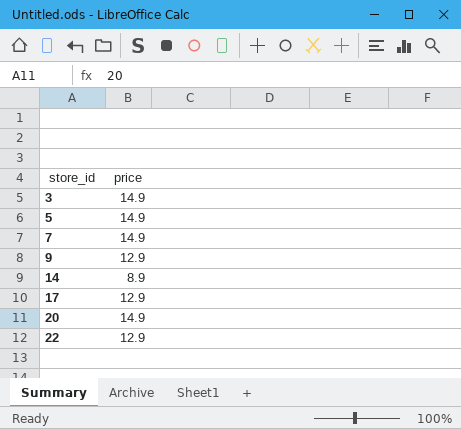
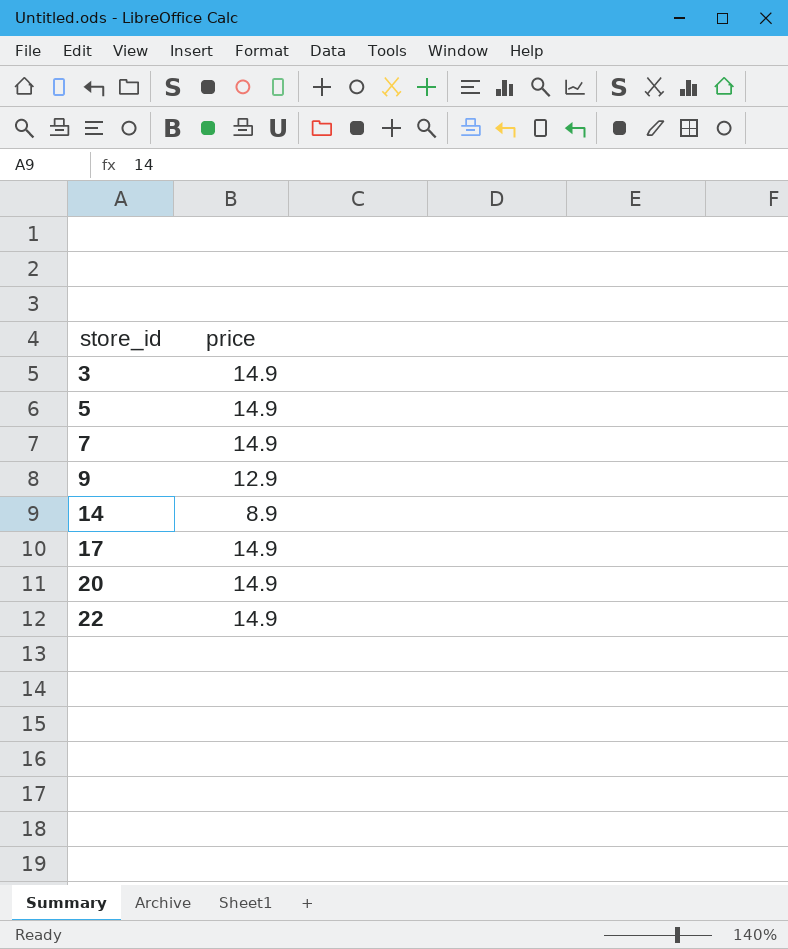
17 | price: 12.9 -> 14.9
22 | price: 12.9 -> 14.9

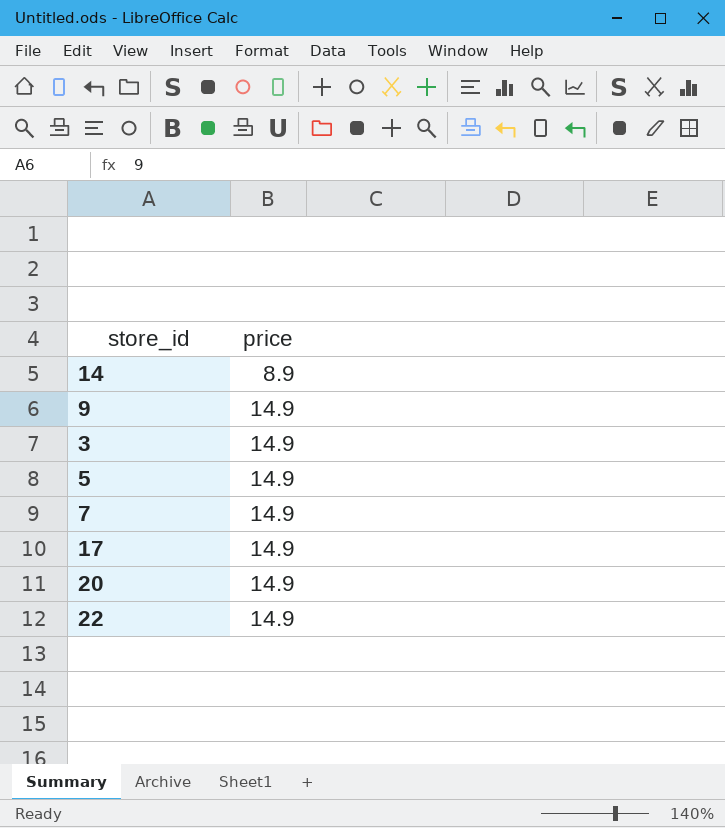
row order: store_id ascending -> price ascending
9 | price: 12.9 -> 14.9

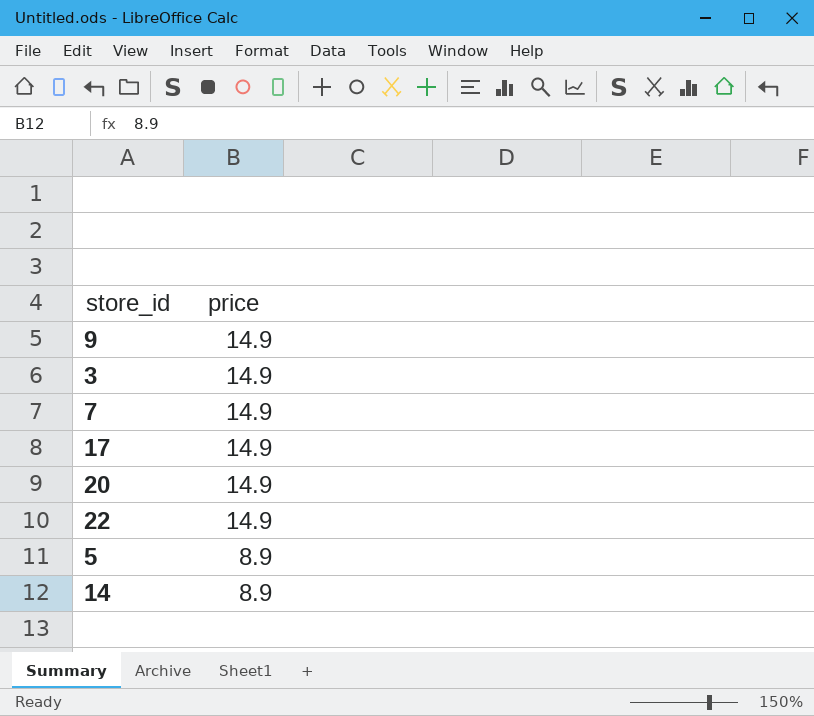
row order: price ascending -> price descending
5 | price: 14.9 -> 8.9

